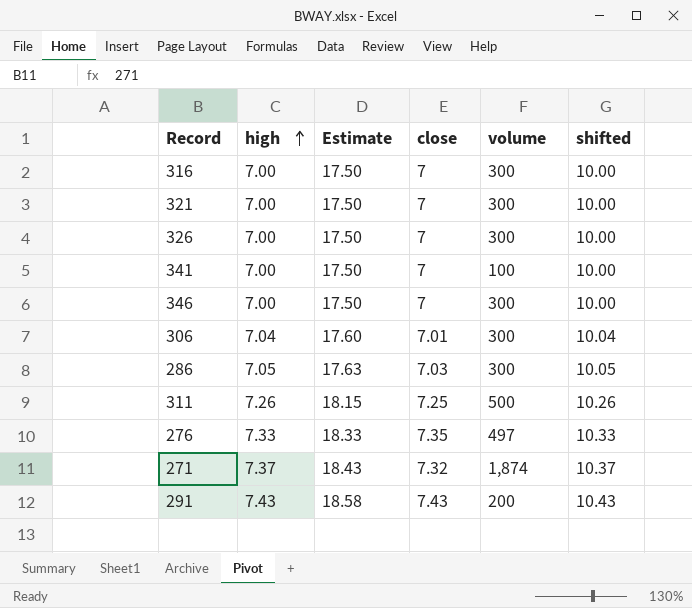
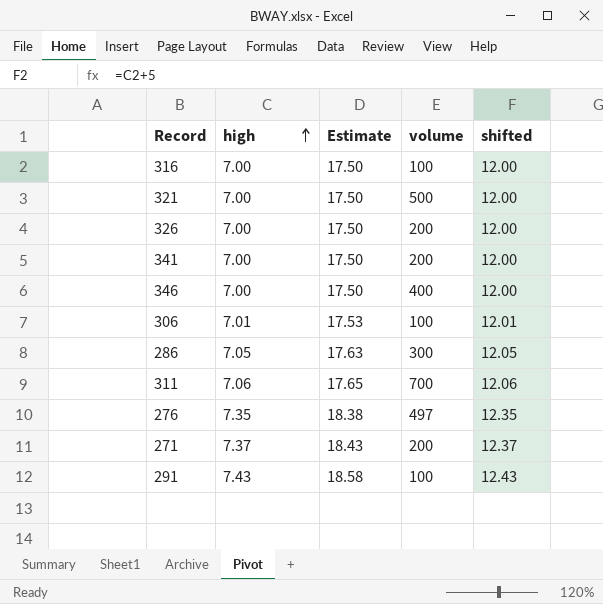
column close | position: 4 -> none
column shifted | formula: [high] + 3 -> [high] + 5
316 | volume: 300 -> 100
321 | volume: 300 -> 500
326 | volume: 300 -> 200
341 | volume: 100 -> 200
346 | volume: 300 -> 400
306 | high: 7.04 -> 7.01
306 | Estimate: 17.60 -> 17.53
306 | volume: 300 -> 100
311 | high: 7.26 -> 7.06
311 | Estimate: 18.15 -> 17.65
311 | volume: 500 -> 700
276 | high: 7.33 -> 7.35
276 | Estimate: 18.33 -> 18.38
271 | volume: 1,874 -> 200
291 | volume: 200 -> 100

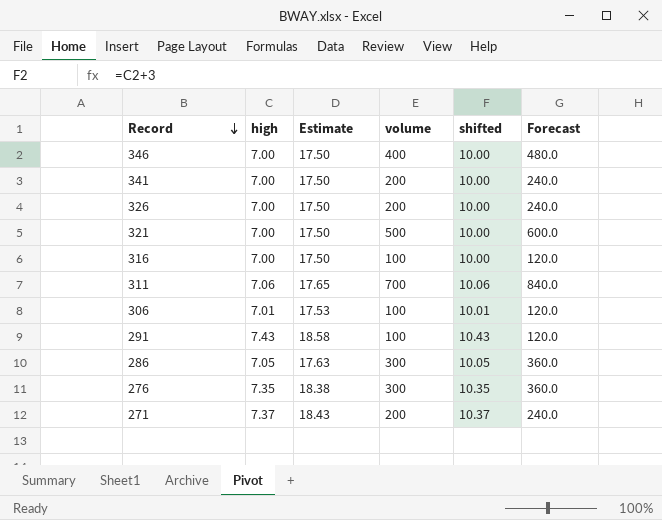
row order: high ascending -> Record descending
column shifted | formula: [high] + 5 -> [high] + 3
column Forecast | formula: none -> [volume] * 1.2
276 | volume: 497 -> 300

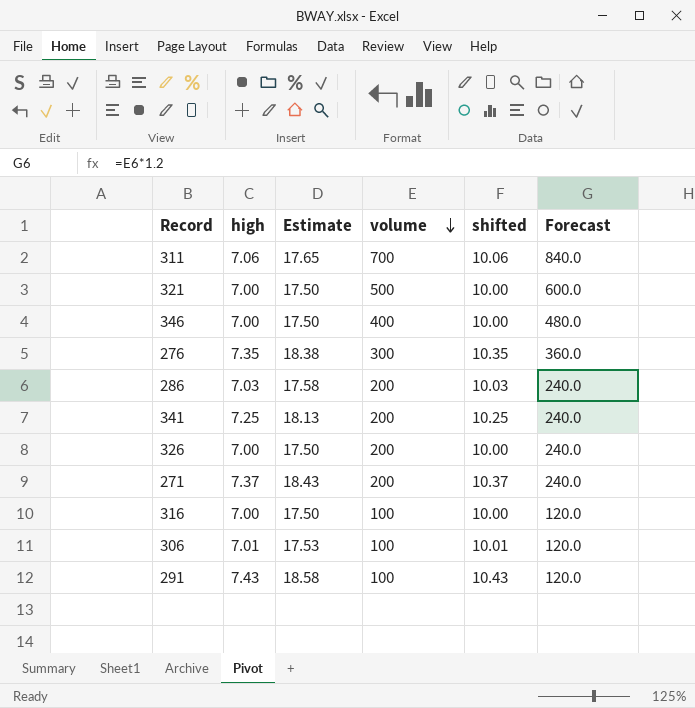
row order: Record descending -> volume descending
286 | high: 7.05 -> 7.03
286 | Estimate: 17.63 -> 17.58
286 | volume: 300 -> 200
286 | shifted: 10.05 -> 10.03
286 | Forecast: 360.0 -> 240.0
341 | high: 7.00 -> 7.25
341 | Estimate: 17.50 -> 18.13
341 | shifted: 10.00 -> 10.25

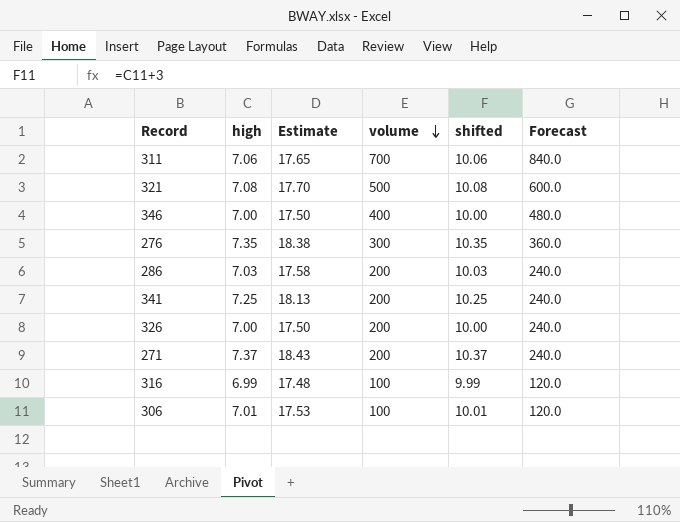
row 291: 7.43 | 18.58 | 100 | 10.43 | 120.0 -> none
321 | high: 7.00 -> 7.08
321 | Estimate: 17.50 -> 17.70
321 | shifted: 10.00 -> 10.08
316 | high: 7.00 -> 6.99
316 | Estimate: 17.50 -> 17.48
316 | shifted: 10.00 -> 9.99

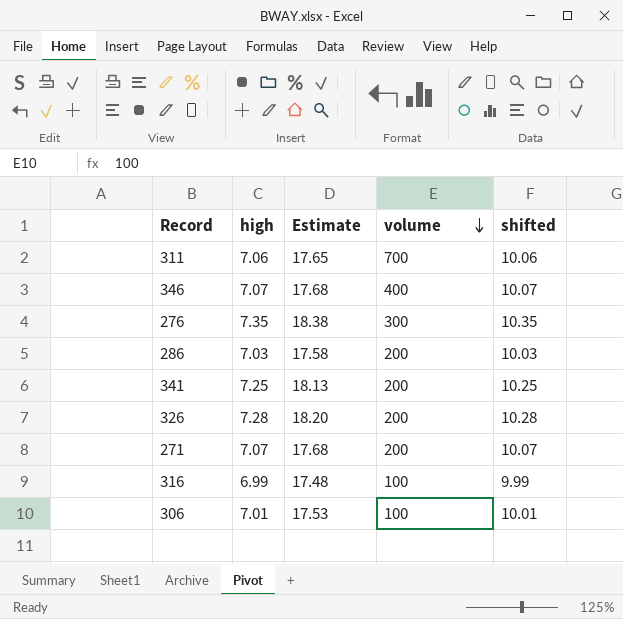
column Forecast | formula: [volume] * 1.2 -> none
row 321: 7.08 | 17.70 | 500 | 10.08 | 600.0 -> none
346 | high: 7.00 -> 7.07
346 | Estimate: 17.50 -> 17.68
346 | shifted: 10.00 -> 10.07
326 | high: 7.00 -> 7.28
326 | Estimate: 17.50 -> 18.20
326 | shifted: 10.00 -> 10.28
271 | high: 7.37 -> 7.07
271 | Estimate: 18.43 -> 17.68
271 | shifted: 10.37 -> 10.07

